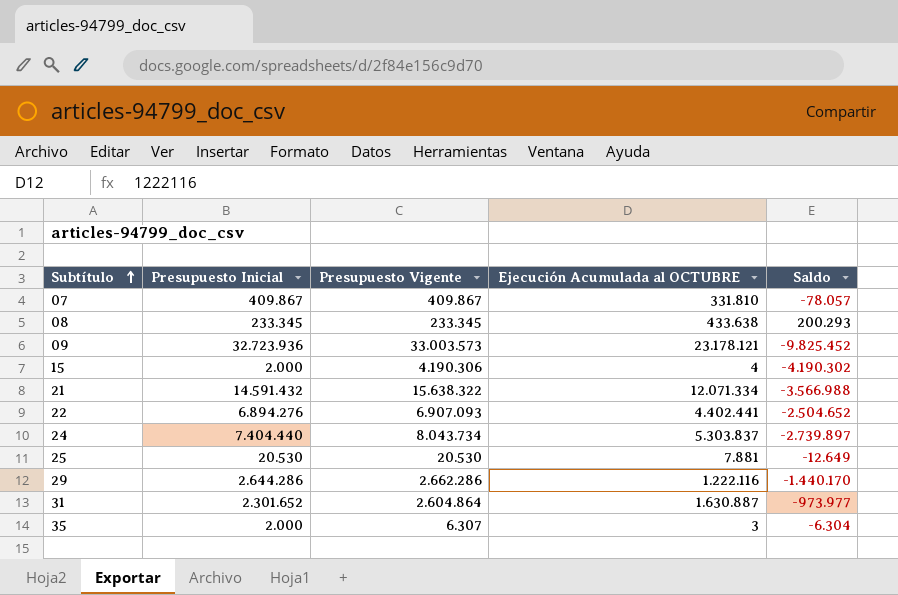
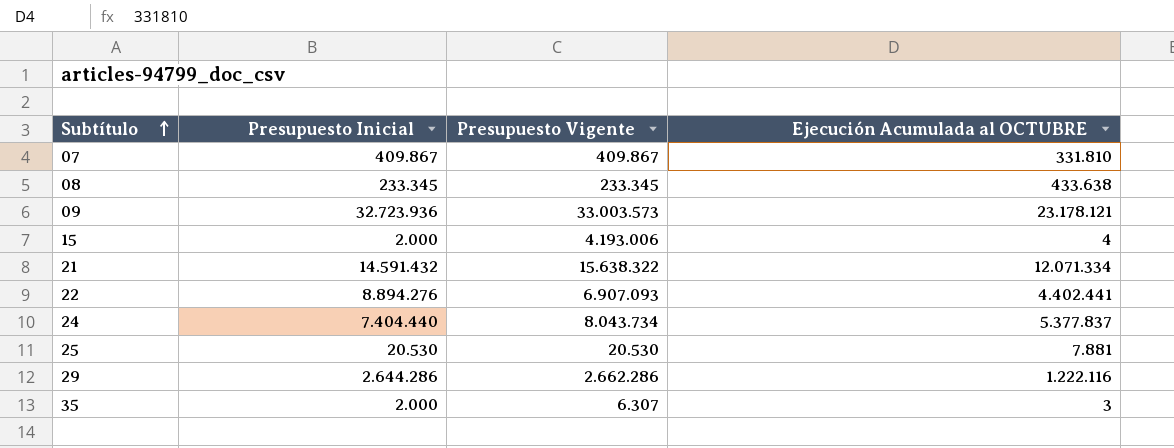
column Saldo | formula: [Ejecución Acumulada al OCTUBRE] - [Presupuesto Vigente] -> none
row 31: 2.301.652 | 2.604.864 | 1.630.887 | -973.977 -> none
15 | Presupuesto Vigente: 4.190.306 -> 4.193.006
22 | Presupuesto Inicial: 6.894.276 -> 8.894.276
24 | Ejecución Acumulada al OCTUBRE: 5.303.837 -> 5.377.837

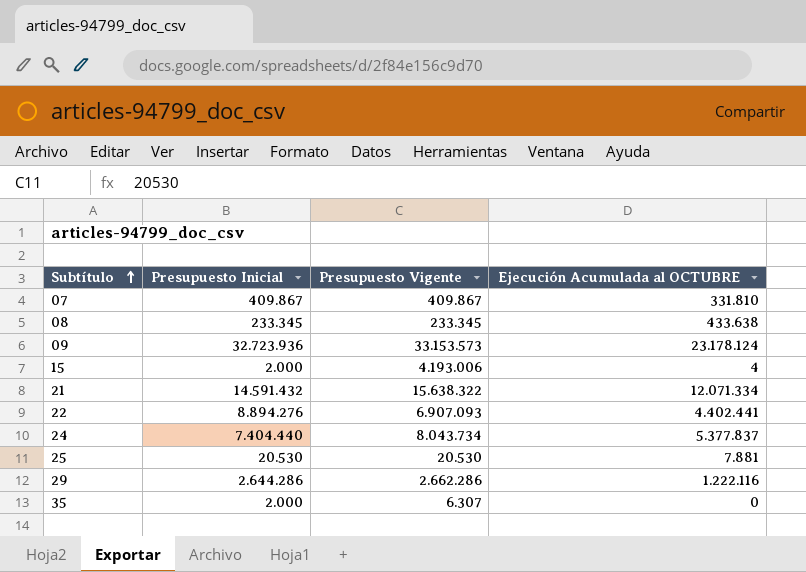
09 | Presupuesto Vigente: 33.003.573 -> 33.153.573
09 | Ejecución Acumulada al OCTUBRE: 23.178.121 -> 23.178.124
35 | Ejecución Acumulada al OCTUBRE: 3 -> 0

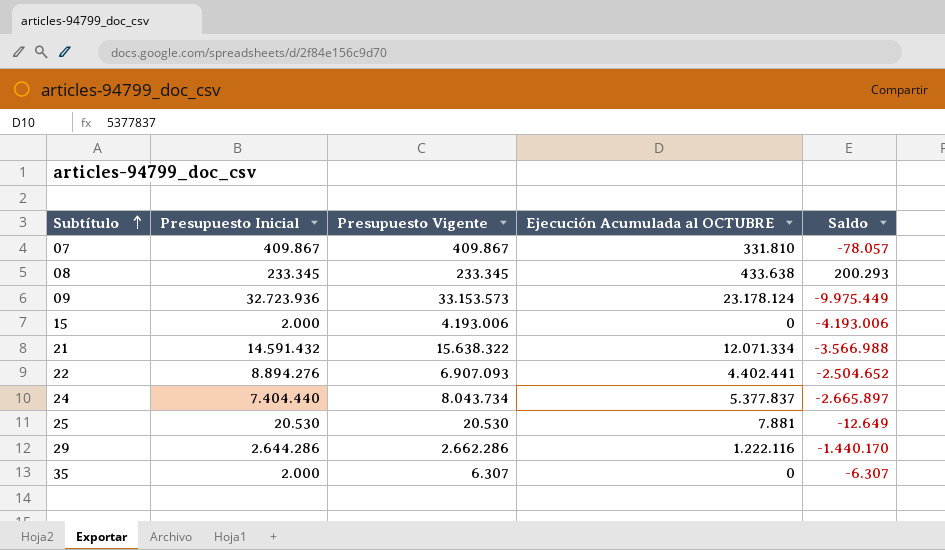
column Saldo | formula: none -> [Ejecución Acumulada al OCTUBRE] - [Presupuesto Vigente]
15 | Ejecución Acumulada al OCTUBRE: 4 -> 0

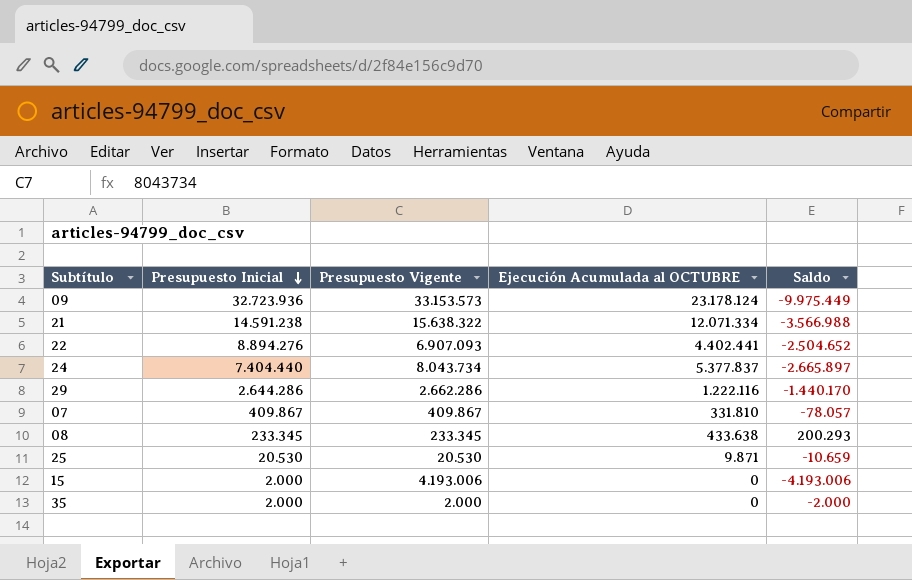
row order: Subtítulo ascending -> Presupuesto Inicial descending
21 | Presupuesto Inicial: 14.591.432 -> 14.591.238
25 | Ejecución Acumulada al OCTUBRE: 7.881 -> 9.871
25 | Saldo: -12.649 -> -10.659
35 | Presupuesto Vigente: 6.307 -> 2.000
35 | Saldo: -6.307 -> -2.000

